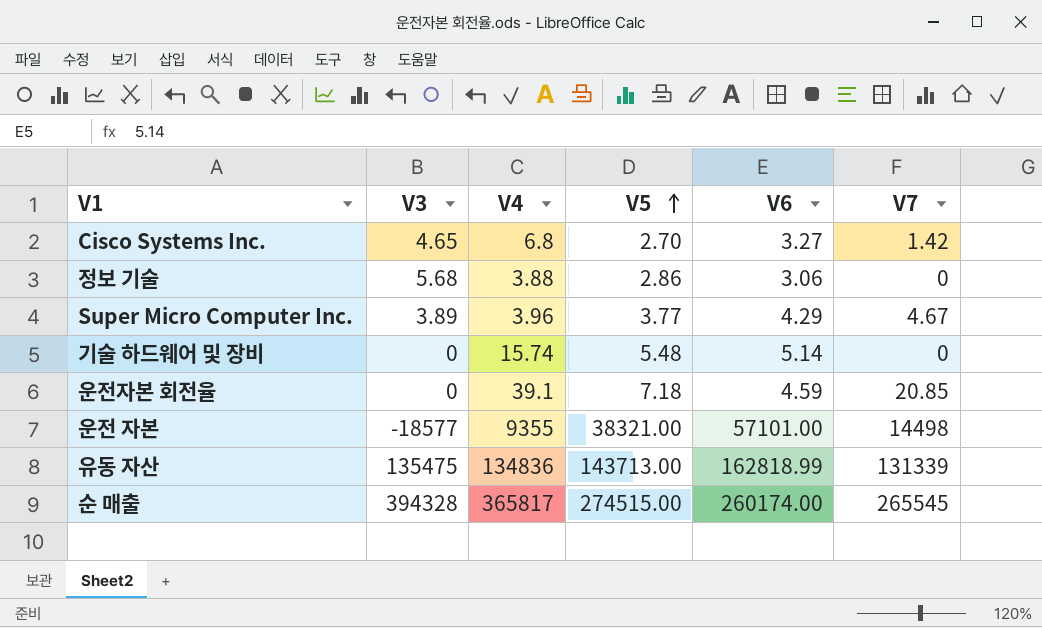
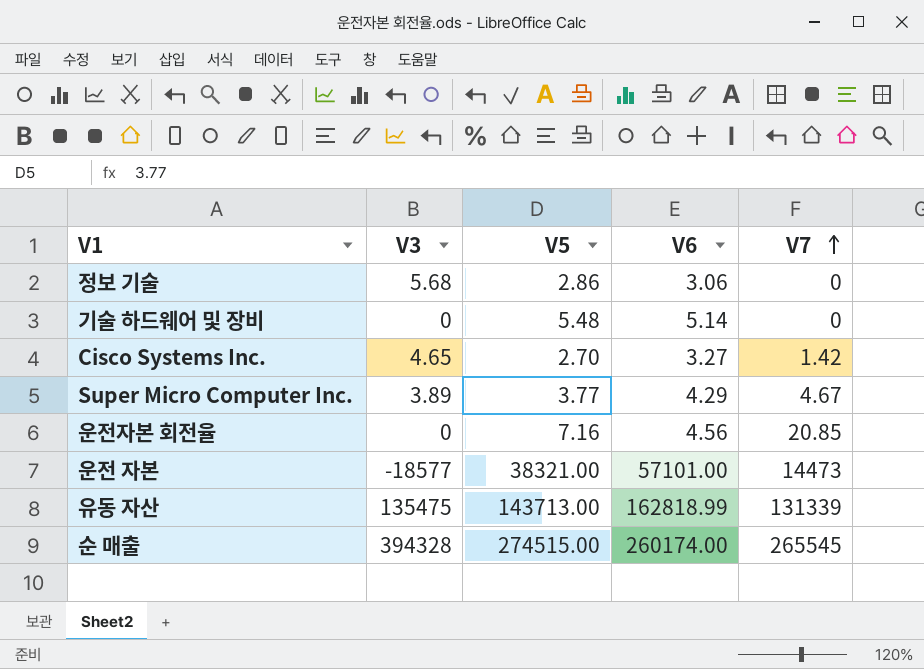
row order: V5 ascending -> V7 ascending
column V4 | position: 3 -> none
운전자본 회전율 | V5: 7.18 -> 7.16
운전자본 회전율 | V6: 4.59 -> 4.56
운전 자본 | V7: 14498 -> 14473

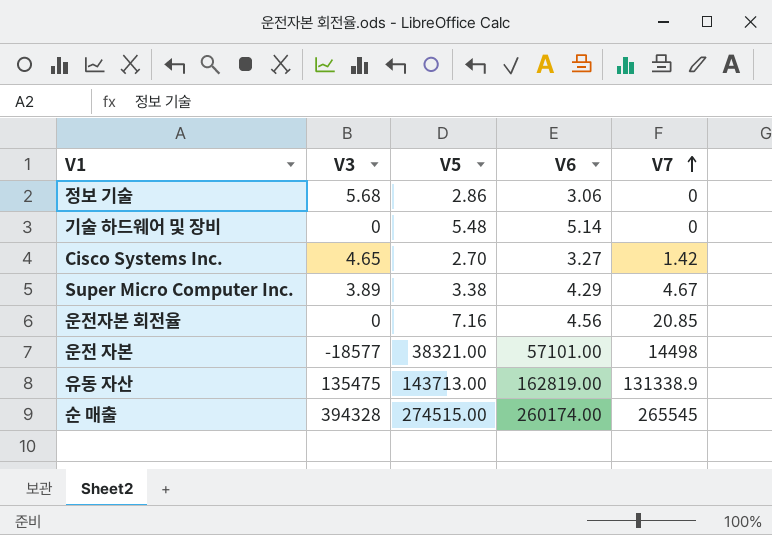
Super Micro Computer Inc. | V5: 3.77 -> 3.38
운전 자본 | V7: 14473 -> 14498
유동 자산 | V6: 162818.99 -> 162819.00
유동 자산 | V7: 131339 -> 131338.9

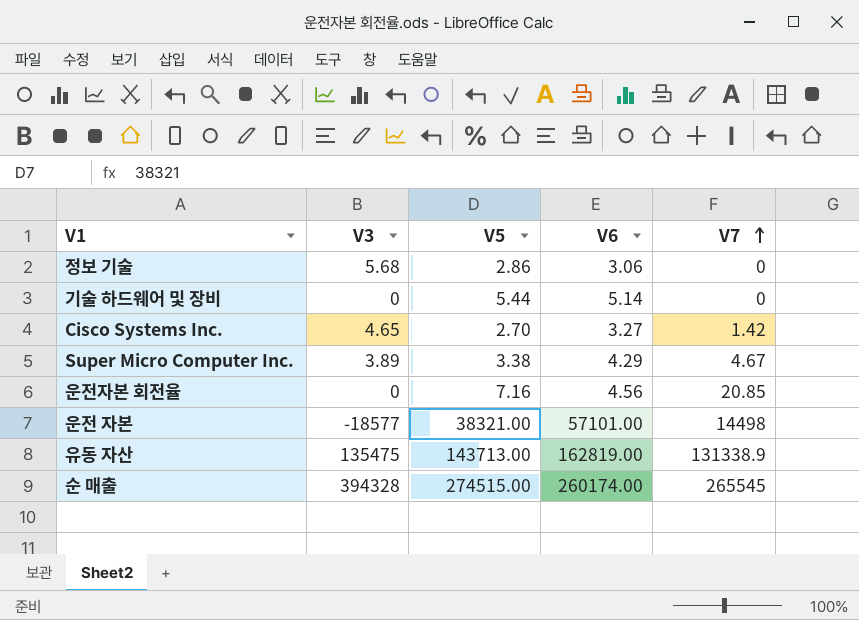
기술 하드웨어 및 장비 | V5: 5.48 -> 5.44

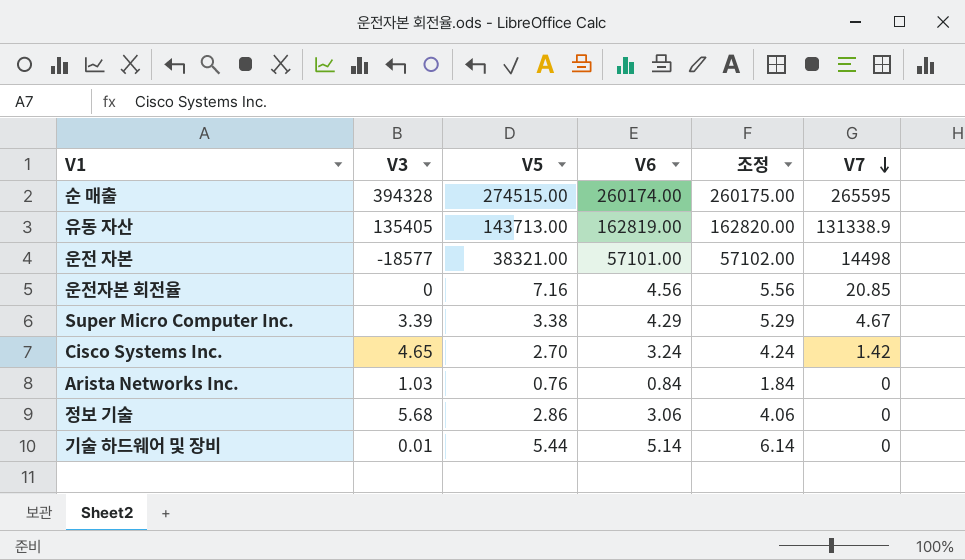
row order: V7 ascending -> V7 descending
column 조정 | formula: none -> [V6] + 1
순 매출 | V7: 265545 -> 265595
유동 자산 | V3: 135475 -> 135405
Super Micro Computer Inc. | V3: 3.89 -> 3.39
Cisco Systems Inc. | V6: 3.27 -> 3.24
row Arista Networks Inc.: none -> 1.03 | 0.76 | 0.84 | 1.84 | 0
기술 하드웨어 및 장비 | V3: 0 -> 0.01

